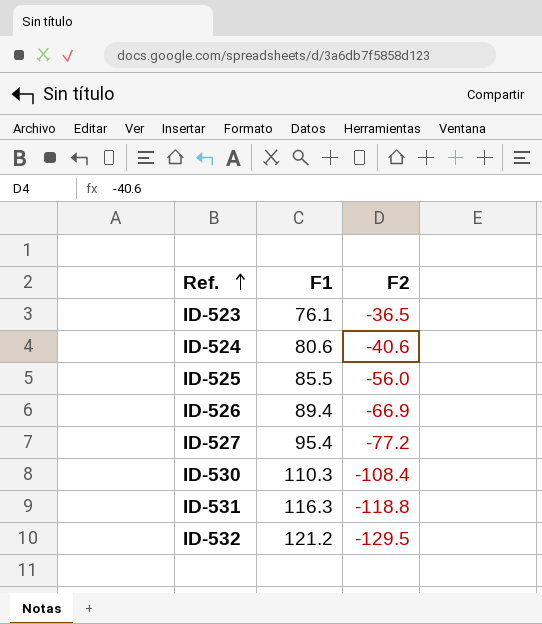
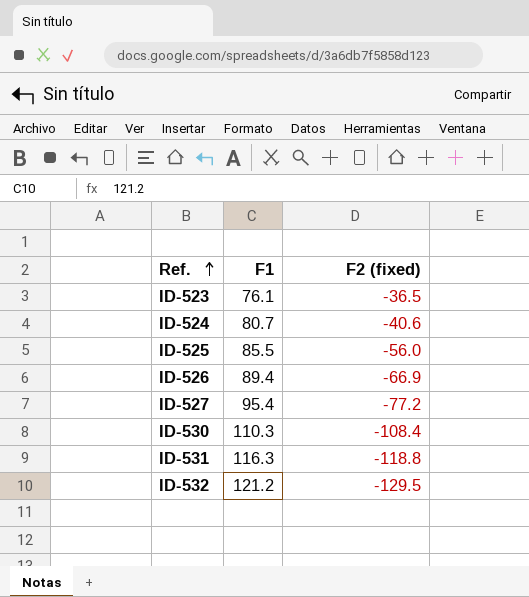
column name: F2 -> F2 (fixed)
ID-524 | F1: 80.6 -> 80.7

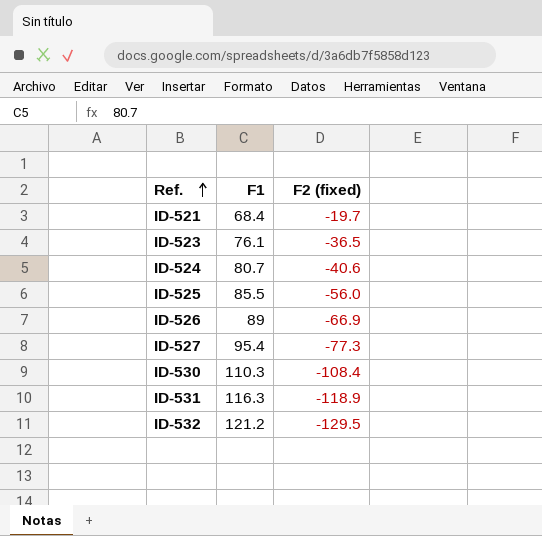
row ID-521: none -> 68.4 | -19.7
ID-526 | F1: 89.4 -> 89
ID-527 | F2 (fixed): -77.2 -> -77.3
ID-531 | F2 (fixed): -118.8 -> -118.9

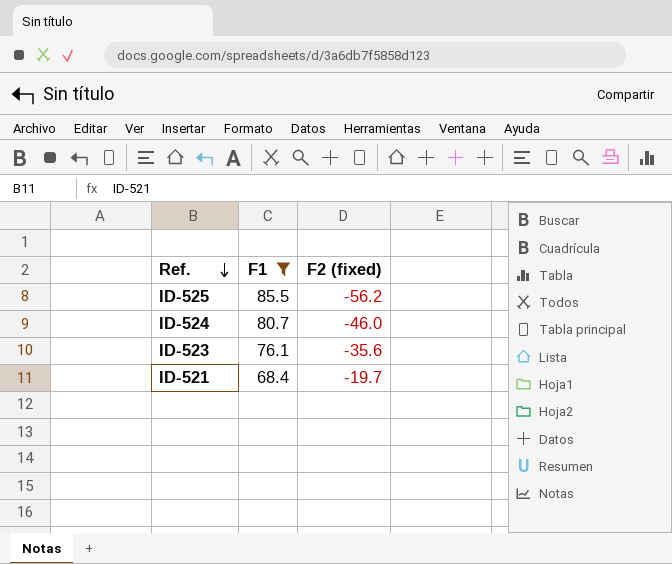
filter: none -> F1 <= 85.5
row order: Ref. ascending -> Ref. descending
ID-525 | F2 (fixed): -56.0 -> -56.2
ID-524 | F2 (fixed): -40.6 -> -46.0
ID-523 | F2 (fixed): -36.5 -> -35.6

